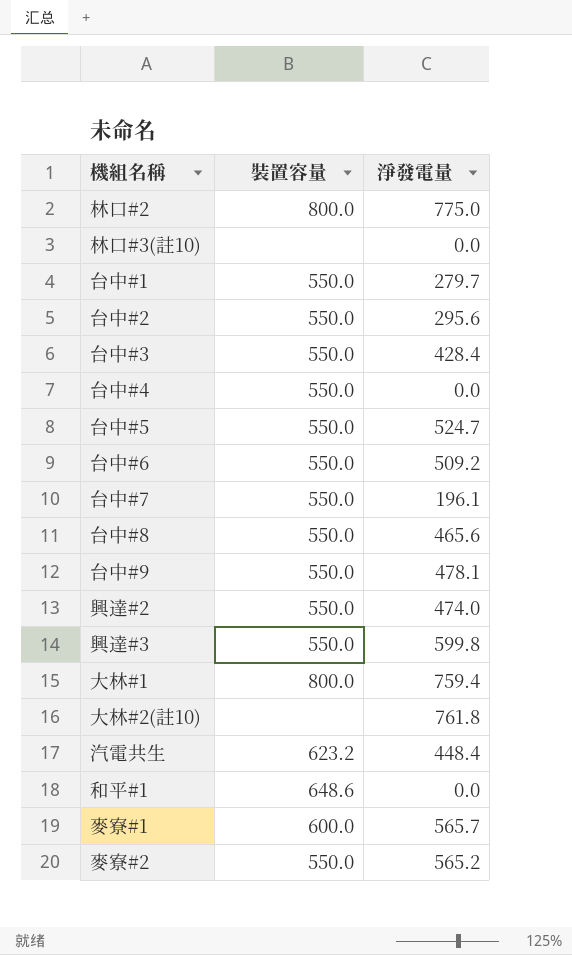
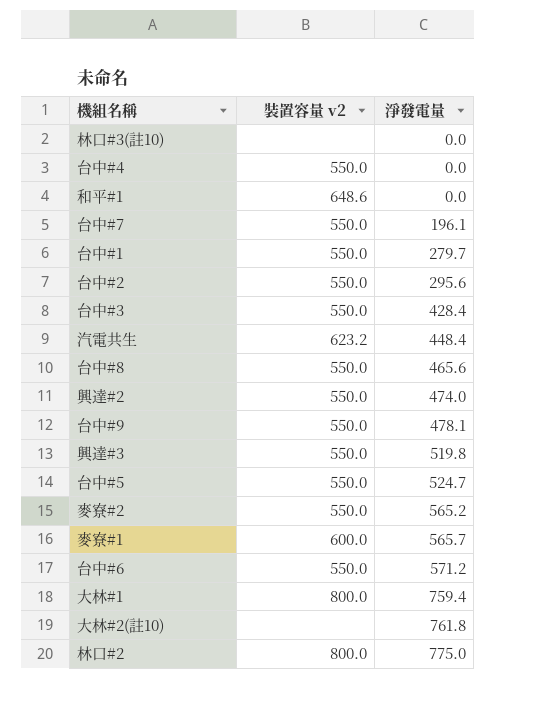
row order: none -> 淨發電量 ascending
column name: 裝置容量 -> 裝置容量 v2
興達#3 | 淨發電量: 599.8 -> 519.8
台中#6 | 淨發電量: 509.2 -> 571.2

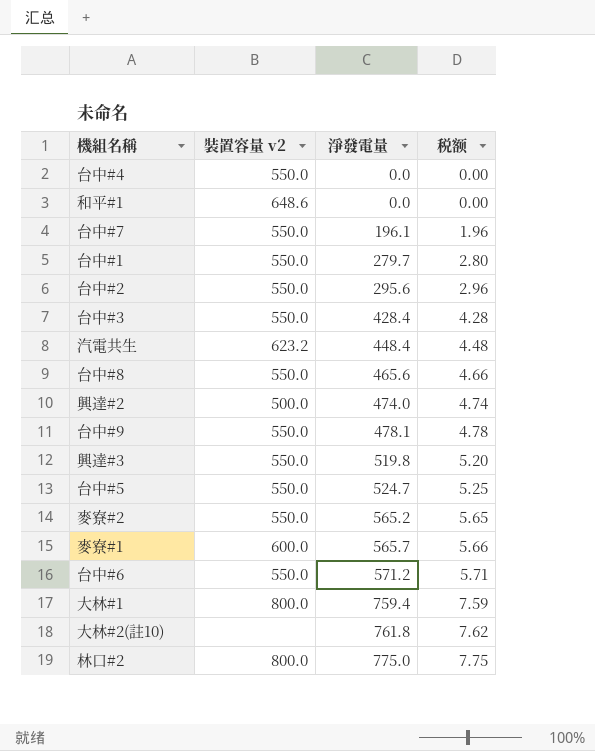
column 税额 | formula: none -> [淨發電量] * 0.01
row 林口#3(註10): none | 0.0 -> none
興達#2 | 裝置容量 v2: 550.0 -> 500.0

